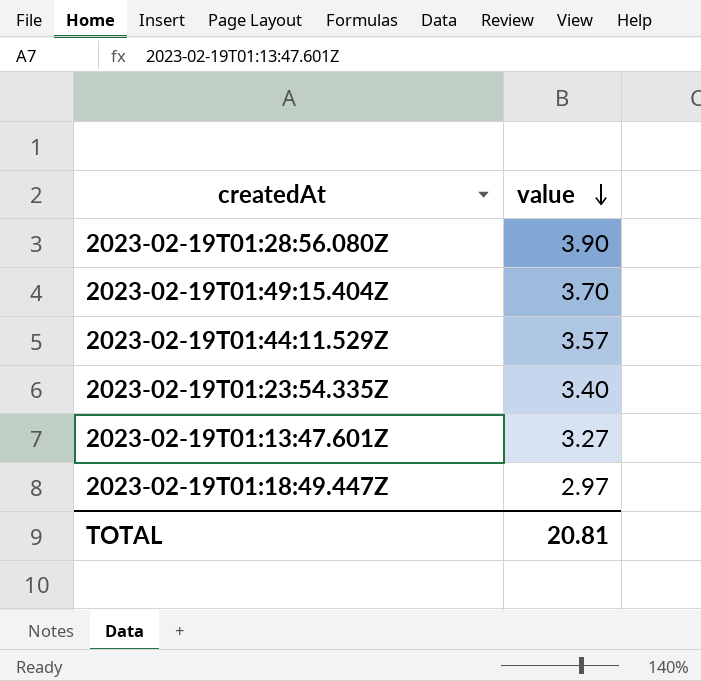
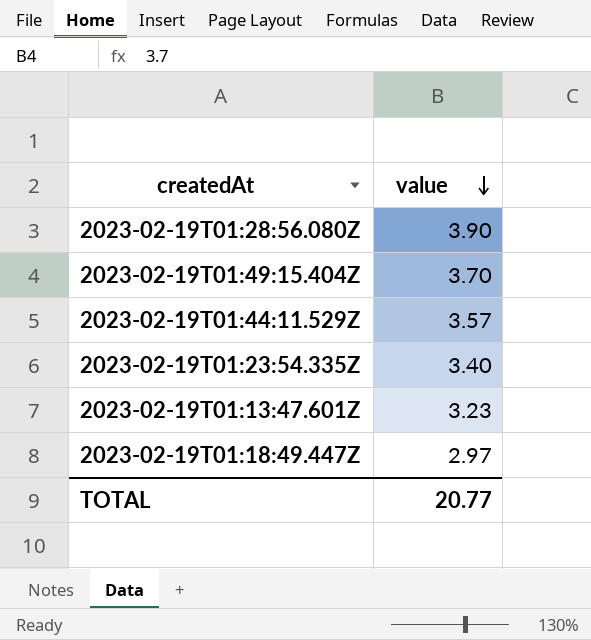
2023-02-19T01:13:47.601Z | value: 3.27 -> 3.23
TOTAL | value: 20.81 -> 20.77

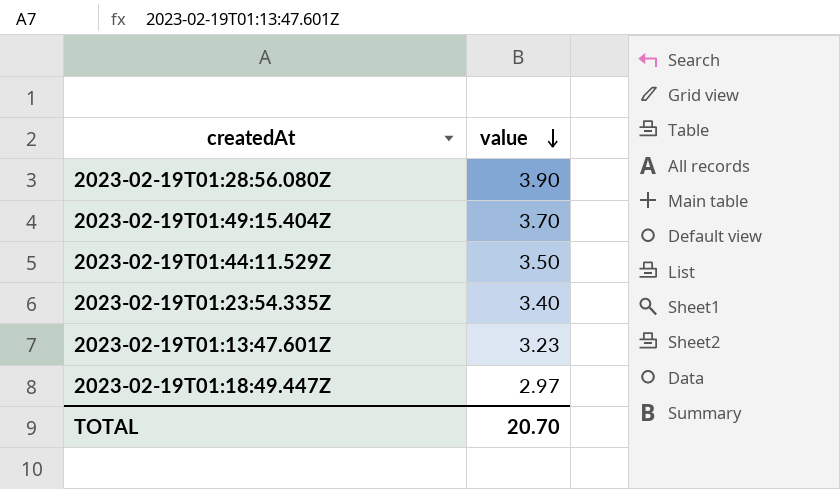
2023-02-19T01:44:11.529Z | value: 3.57 -> 3.50
TOTAL | value: 20.77 -> 20.70

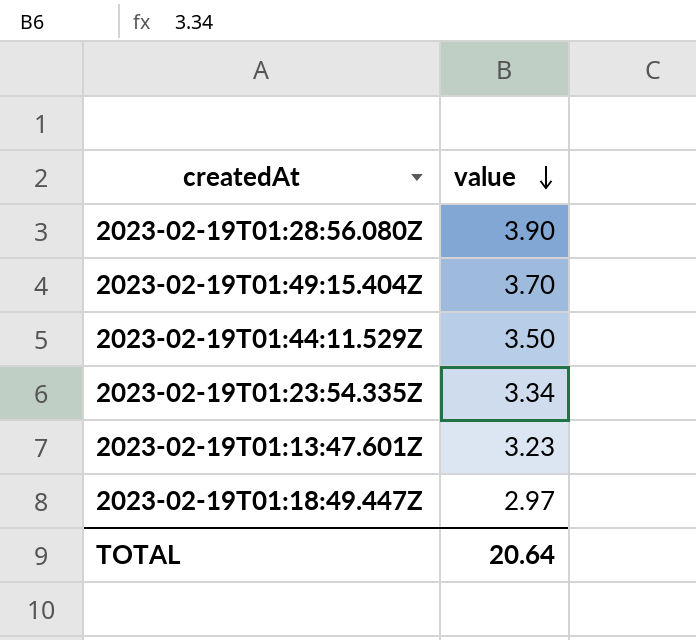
2023-02-19T01:23:54.335Z | value: 3.40 -> 3.34
TOTAL | value: 20.70 -> 20.64

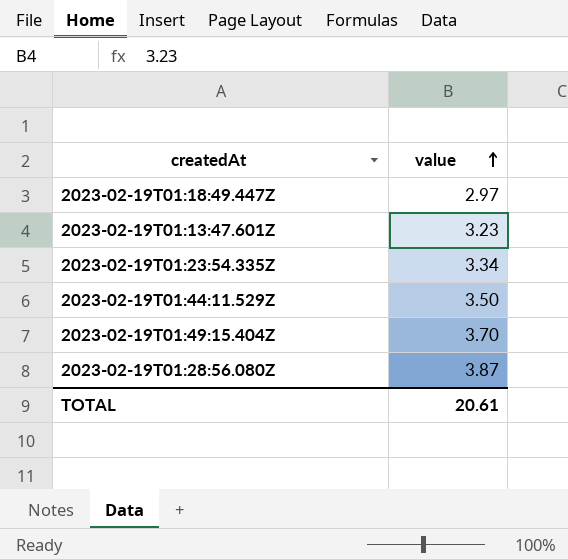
row order: value descending -> value ascending
2023-02-19T01:28:56.080Z | value: 3.90 -> 3.87
TOTAL | value: 20.64 -> 20.61

